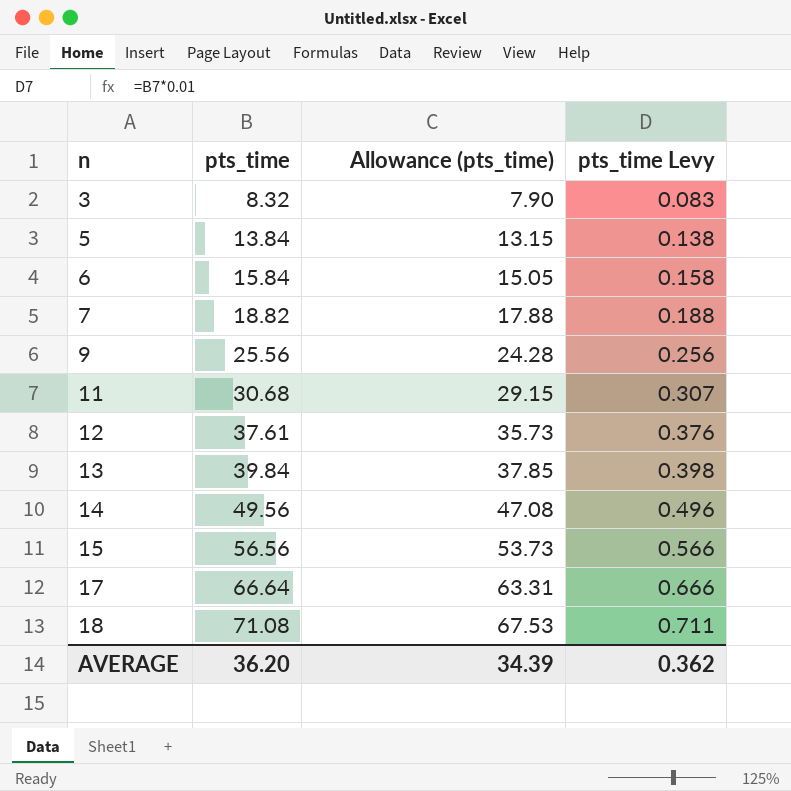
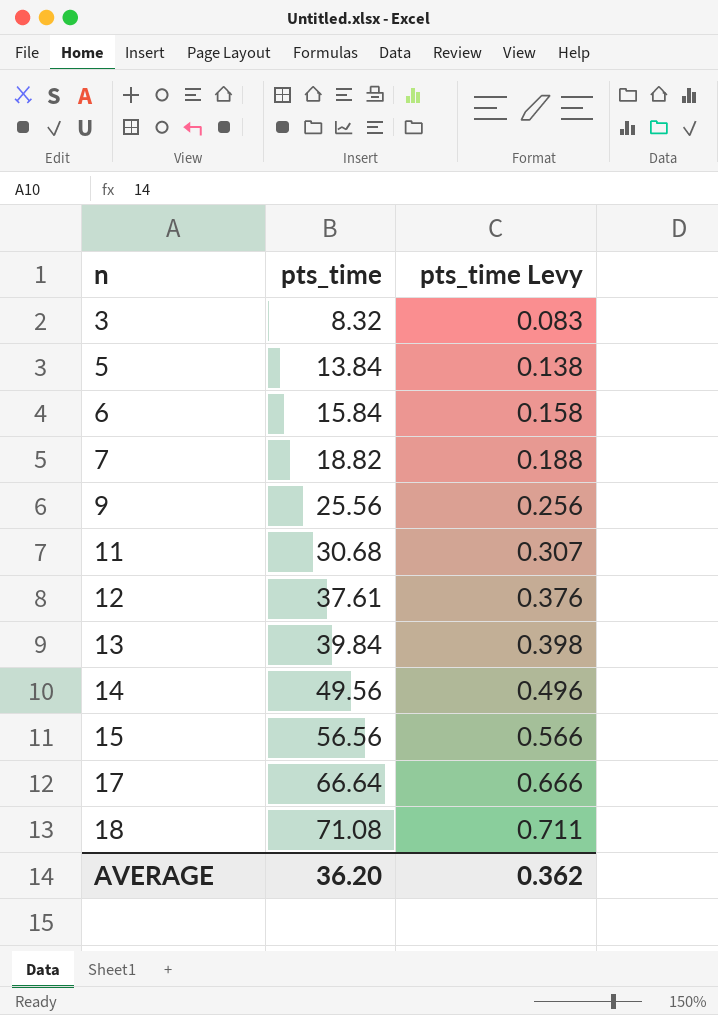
column Allowance (pts_time) | formula: [pts_time] * 0.95 -> none

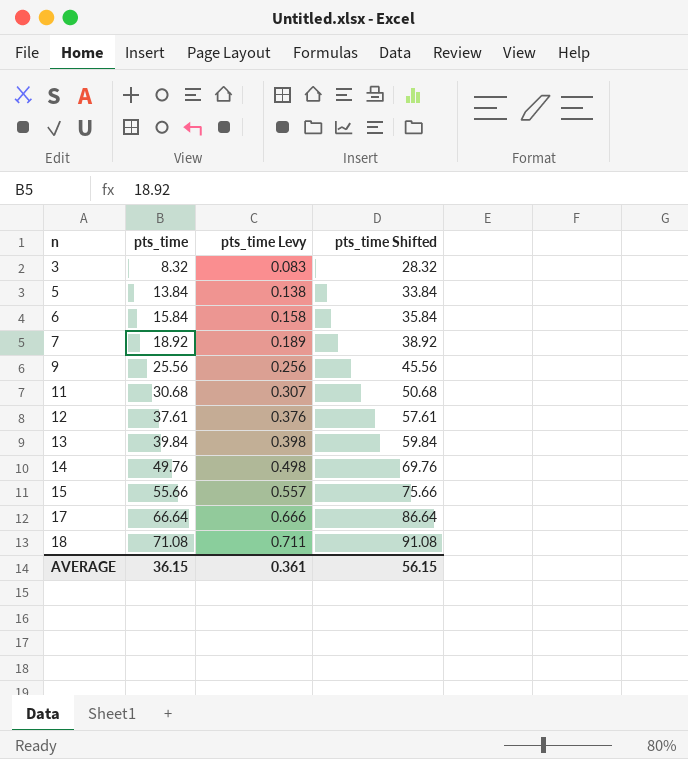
column pts_time Shifted | formula: none -> [pts_time] + 20
7 | pts_time: 18.82 -> 18.92
7 | pts_time Levy: 0.188 -> 0.189
14 | pts_time: 49.56 -> 49.76
14 | pts_time Levy: 0.496 -> 0.498
15 | pts_time: 56.56 -> 55.66
15 | pts_time Levy: 0.566 -> 0.557
AVERAGE | pts_time: 36.20 -> 36.15
AVERAGE | pts_time Levy: 0.362 -> 0.361

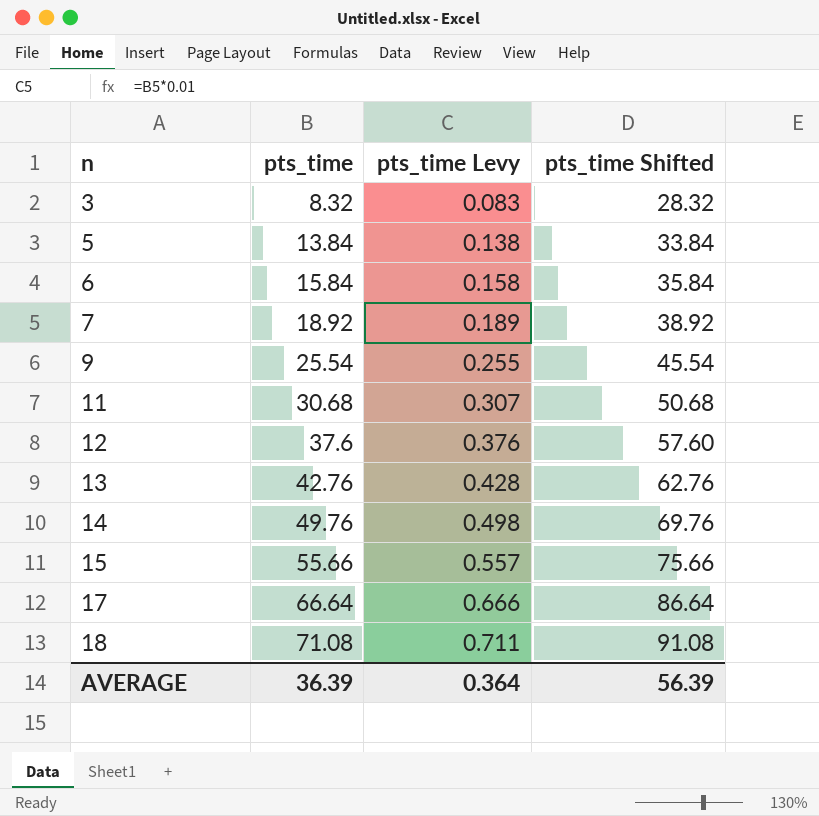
9 | pts_time: 25.56 -> 25.54
9 | pts_time Levy: 0.256 -> 0.255
9 | pts_time Shifted: 45.56 -> 45.54
12 | pts_time: 37.61 -> 37.6
12 | pts_time Shifted: 57.61 -> 57.60
13 | pts_time: 39.84 -> 42.76
13 | pts_time Levy: 0.398 -> 0.428
13 | pts_time Shifted: 59.84 -> 62.76
AVERAGE | pts_time: 36.15 -> 36.39
AVERAGE | pts_time Levy: 0.361 -> 0.364
AVERAGE | pts_time Shifted: 56.15 -> 56.39

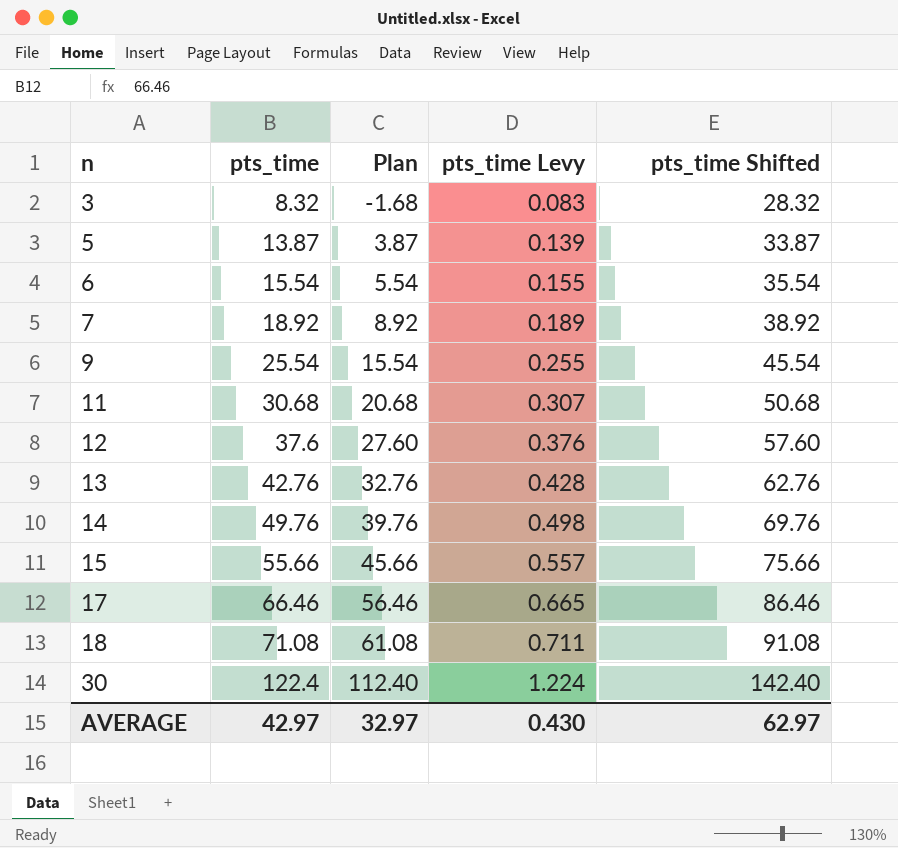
column Plan | formula: none -> [pts_time] - 10
5 | pts_time: 13.84 -> 13.87
5 | pts_time Levy: 0.138 -> 0.139
5 | pts_time Shifted: 33.84 -> 33.87
6 | pts_time: 15.84 -> 15.54
6 | pts_time Levy: 0.158 -> 0.155
6 | pts_time Shifted: 35.84 -> 35.54
17 | pts_time: 66.64 -> 66.46
17 | pts_time Levy: 0.666 -> 0.665
17 | pts_time Shifted: 86.64 -> 86.46
row 30: none -> 122.4 | 112.40 | 1.224 | 142.40
AVERAGE | pts_time: 36.39 -> 42.97
AVERAGE | pts_time Levy: 0.364 -> 0.430
AVERAGE | pts_time Shifted: 56.39 -> 62.97

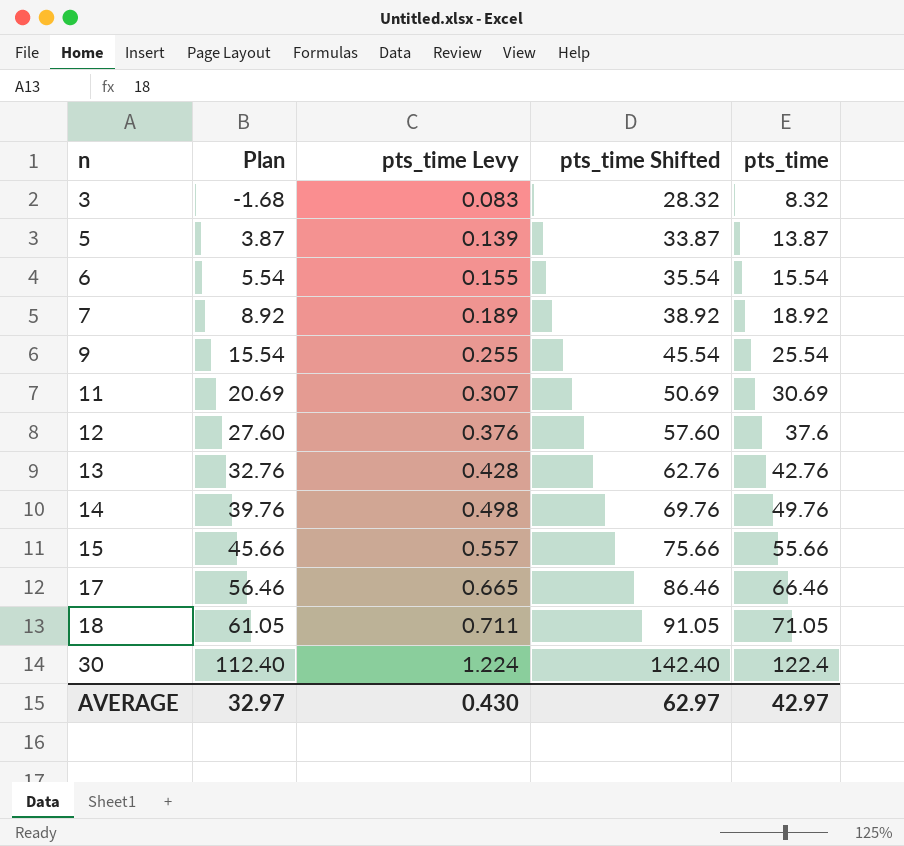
column pts_time | position: 2 -> 5
11 | Plan: 20.68 -> 20.69
11 | pts_time Shifted: 50.68 -> 50.69
11 | pts_time: 30.68 -> 30.69
18 | Plan: 61.08 -> 61.05
18 | pts_time Shifted: 91.08 -> 91.05
18 | pts_time: 71.08 -> 71.05

